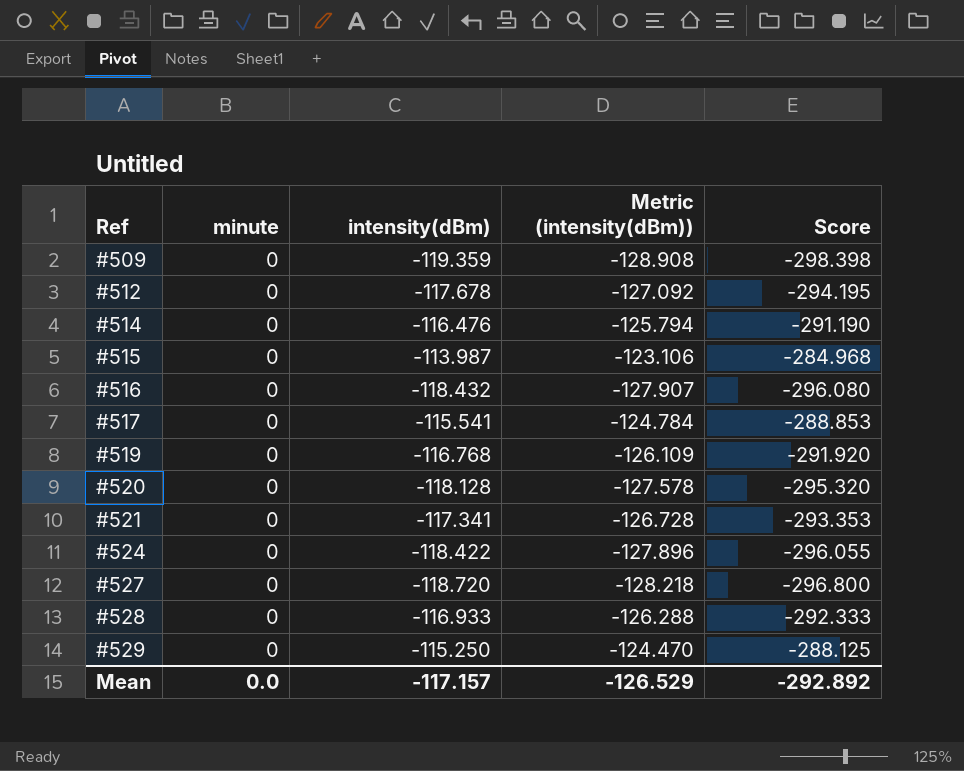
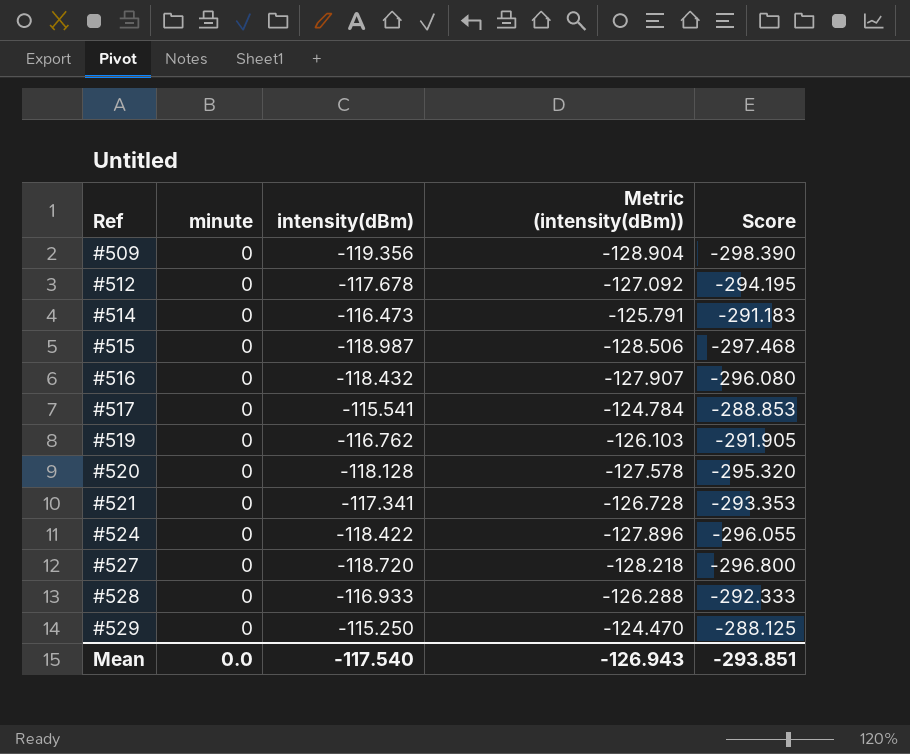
#509 | intensity(dBm): -119.359 -> -119.356
#509 | Metric (intensity(dBm)): -128.908 -> -128.904
#509 | Score: -298.398 -> -298.390
#514 | intensity(dBm): -116.476 -> -116.473
#514 | Metric (intensity(dBm)): -125.794 -> -125.791
#514 | Score: -291.190 -> -291.183
#515 | intensity(dBm): -113.987 -> -118.987
#515 | Metric (intensity(dBm)): -123.106 -> -128.506
#515 | Score: -284.968 -> -297.468
#519 | intensity(dBm): -116.768 -> -116.762
#519 | Metric (intensity(dBm)): -126.109 -> -126.103
#519 | Score: -291.920 -> -291.905
Mean | intensity(dBm): -117.157 -> -117.540
Mean | Metric (intensity(dBm)): -126.529 -> -126.943
Mean | Score: -292.892 -> -293.851

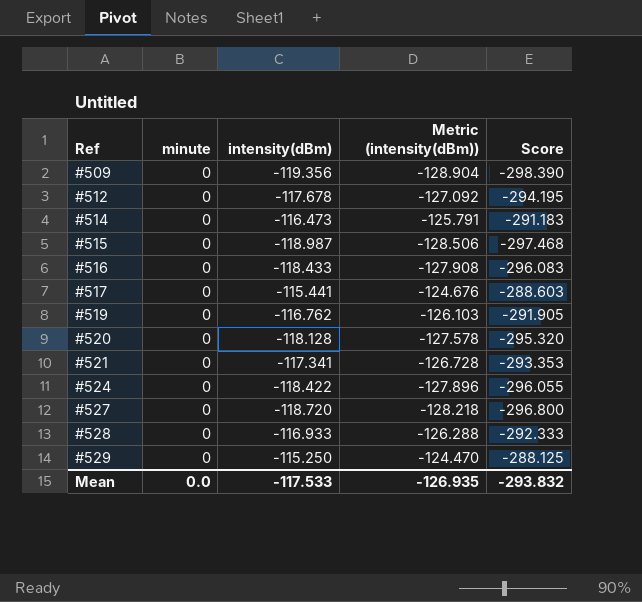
#516 | intensity(dBm): -118.432 -> -118.433
#516 | Metric (intensity(dBm)): -127.907 -> -127.908
#516 | Score: -296.080 -> -296.083
#517 | intensity(dBm): -115.541 -> -115.441
#517 | Metric (intensity(dBm)): -124.784 -> -124.676
#517 | Score: -288.853 -> -288.603
Mean | intensity(dBm): -117.540 -> -117.533
Mean | Metric (intensity(dBm)): -126.943 -> -126.935
Mean | Score: -293.851 -> -293.832

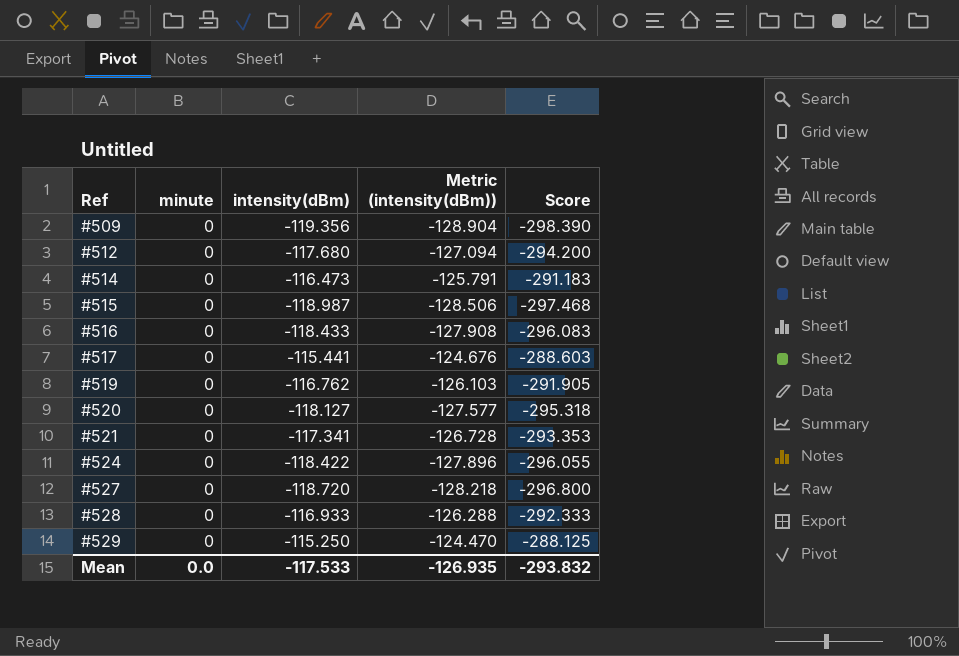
#512 | intensity(dBm): -117.678 -> -117.680
#512 | Metric (intensity(dBm)): -127.092 -> -127.094
#512 | Score: -294.195 -> -294.200
#520 | intensity(dBm): -118.128 -> -118.127
#520 | Metric (intensity(dBm)): -127.578 -> -127.577
#520 | Score: -295.320 -> -295.318

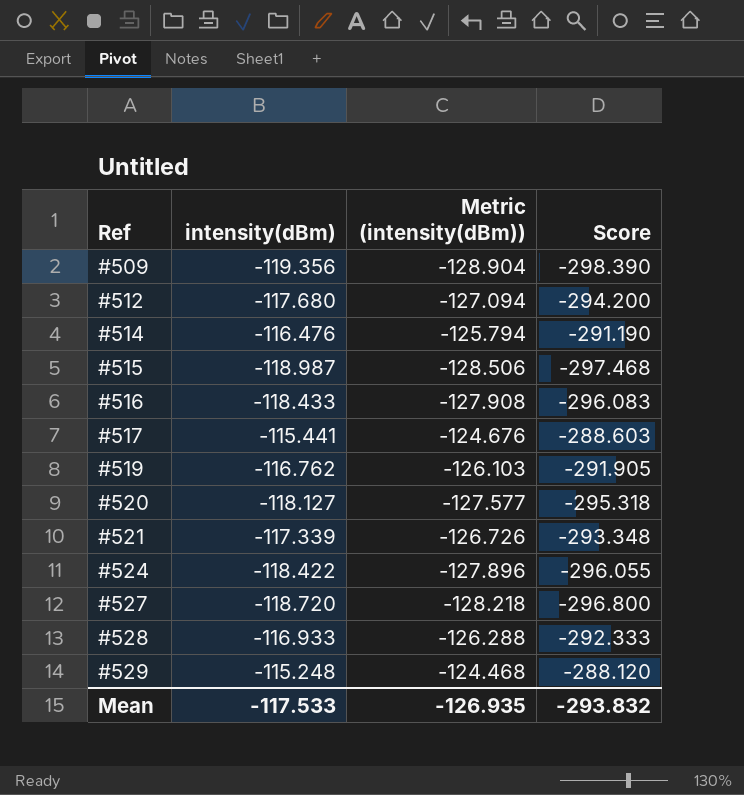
column minute | position: 2 -> none
#514 | intensity(dBm): -116.473 -> -116.476
#514 | Metric (intensity(dBm)): -125.791 -> -125.794
#514 | Score: -291.183 -> -291.190
#521 | intensity(dBm): -117.341 -> -117.339
#521 | Metric (intensity(dBm)): -126.728 -> -126.726
#521 | Score: -293.353 -> -293.348
#529 | intensity(dBm): -115.250 -> -115.248
#529 | Metric (intensity(dBm)): -124.470 -> -124.468
#529 | Score: -288.125 -> -288.120

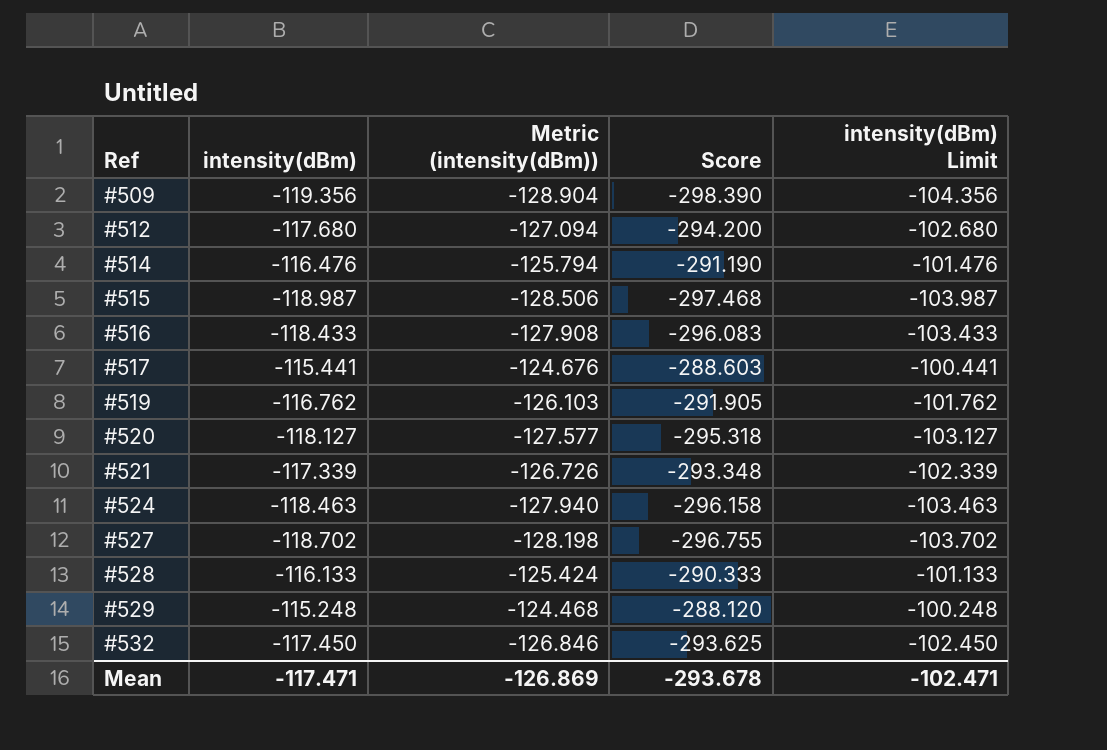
column intensity(dBm) Limit | formula: none -> [intensity(dBm)] + 15
#524 | intensity(dBm): -118.422 -> -118.463
#524 | Metric (intensity(dBm)): -127.896 -> -127.940
#524 | Score: -296.055 -> -296.158
#527 | intensity(dBm): -118.720 -> -118.702
#527 | Metric (intensity(dBm)): -128.218 -> -128.198
#527 | Score: -296.800 -> -296.755
#528 | intensity(dBm): -116.933 -> -116.133
#528 | Metric (intensity(dBm)): -126.288 -> -125.424
#528 | Score: -292.333 -> -290.333
row #532: none -> -117.450 | -126.846 | -293.625 | -102.450
Mean | intensity(dBm): -117.533 -> -117.471
Mean | Metric (intensity(dBm)): -126.935 -> -126.869
Mean | Score: -293.832 -> -293.678

